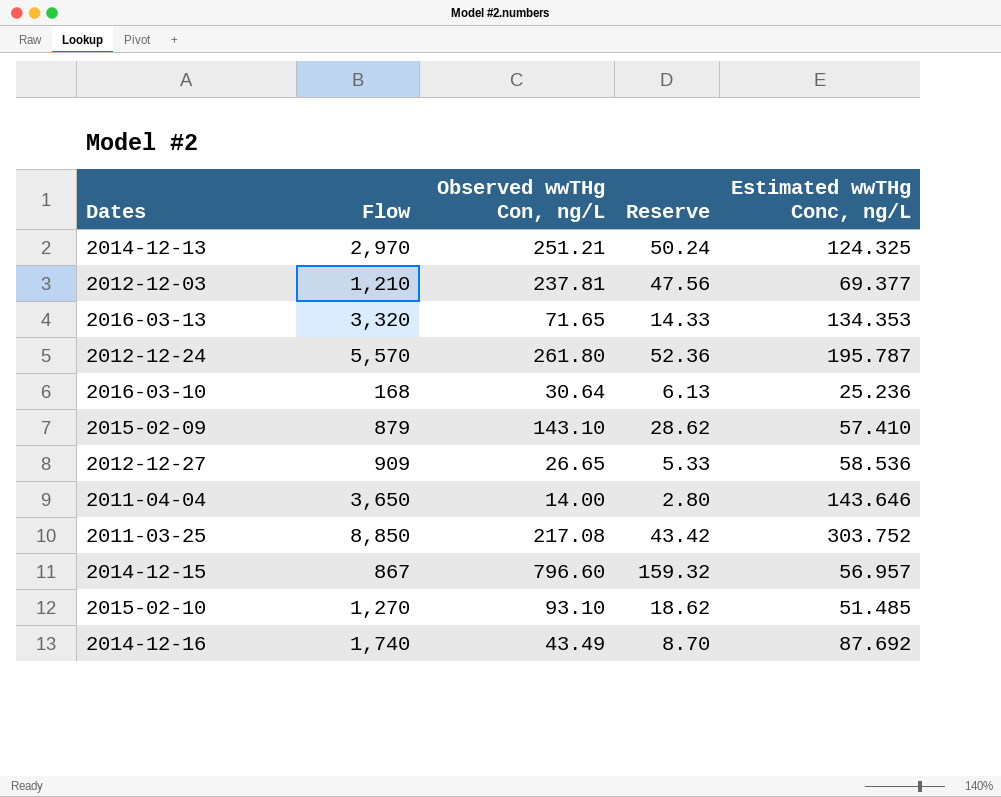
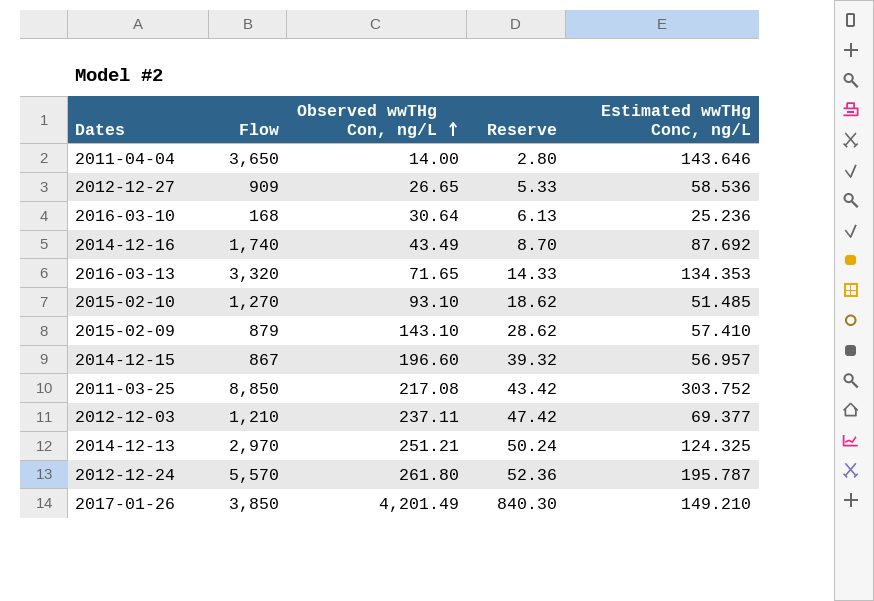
row order: none -> Observed wwTHg Con, ng/L ascending
2014-12-15 | Observed wwTHg Con, ng/L: 796.60 -> 196.60
2014-12-15 | Reserve: 159.32 -> 39.32
2012-12-03 | Observed wwTHg Con, ng/L: 237.81 -> 237.11
2012-12-03 | Reserve: 47.56 -> 47.42
row 2017-01-26: none -> 3,850 | 4,201.49 | 840.30 | 149.210

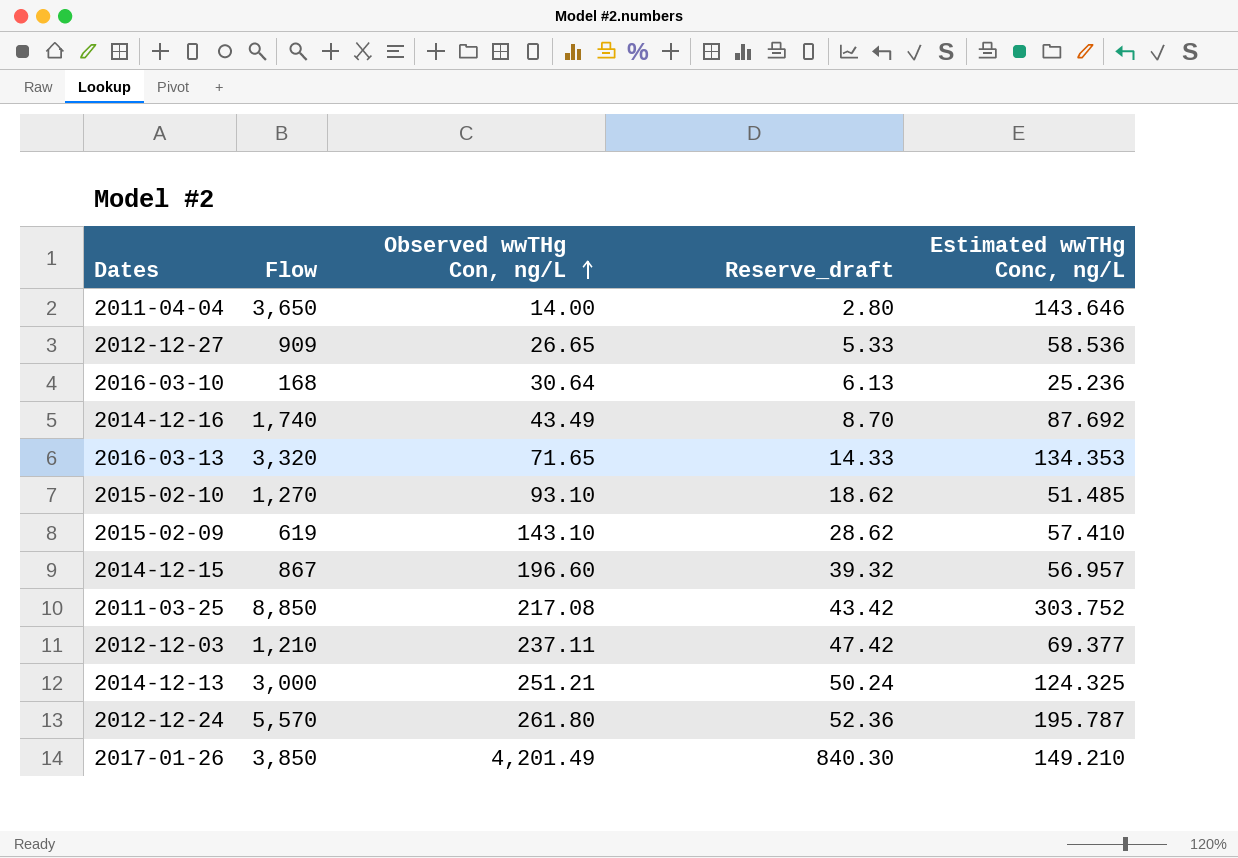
column name: Reserve -> Reserve_draft
2015-02-09 | Flow: 879 -> 619
2014-12-13 | Flow: 2,970 -> 3,000

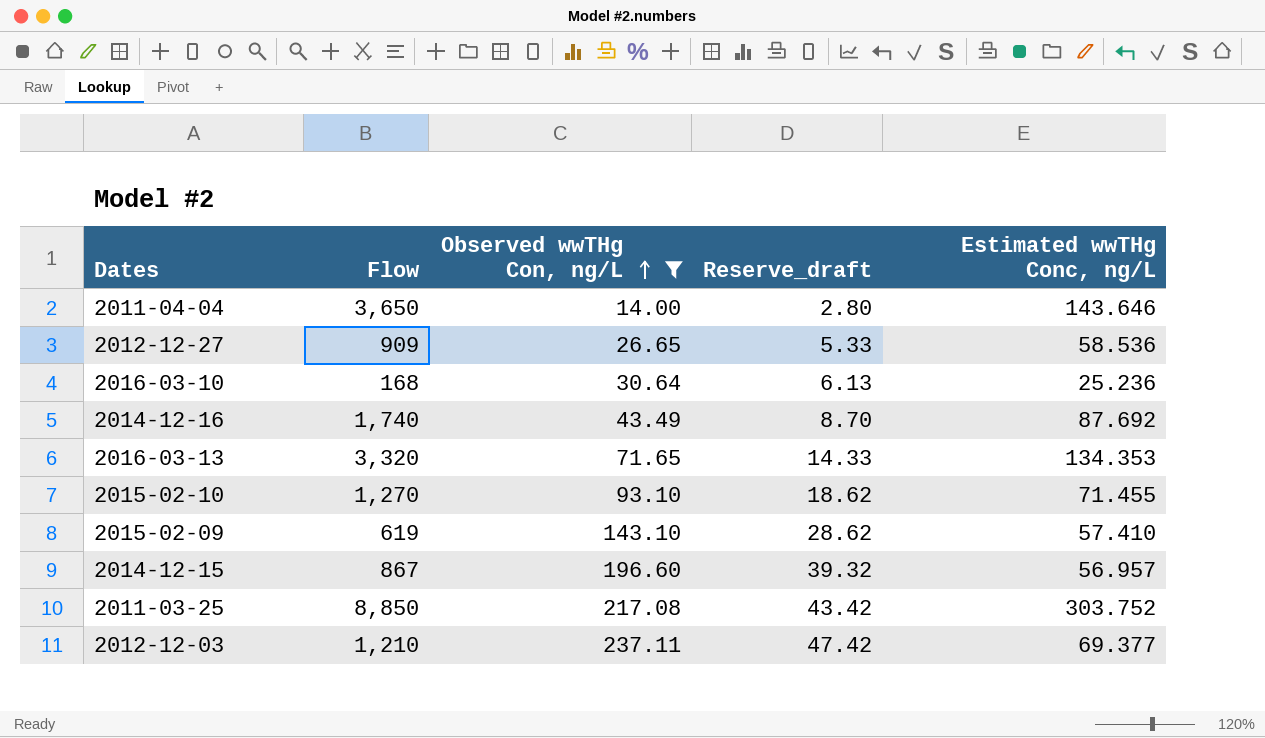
filter: none -> Observed wwTHg Con, ng/L <= 237.11
2015-02-10 | Estimated wwTHg Conc, ng/L: 51.485 -> 71.455

